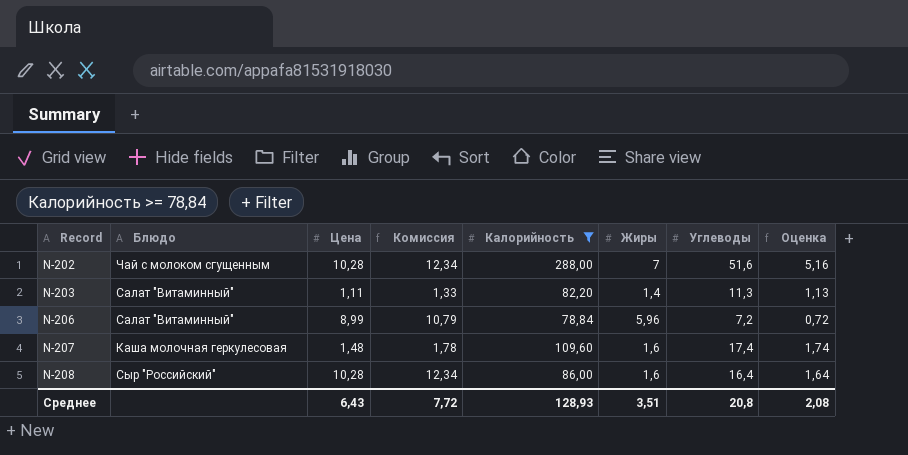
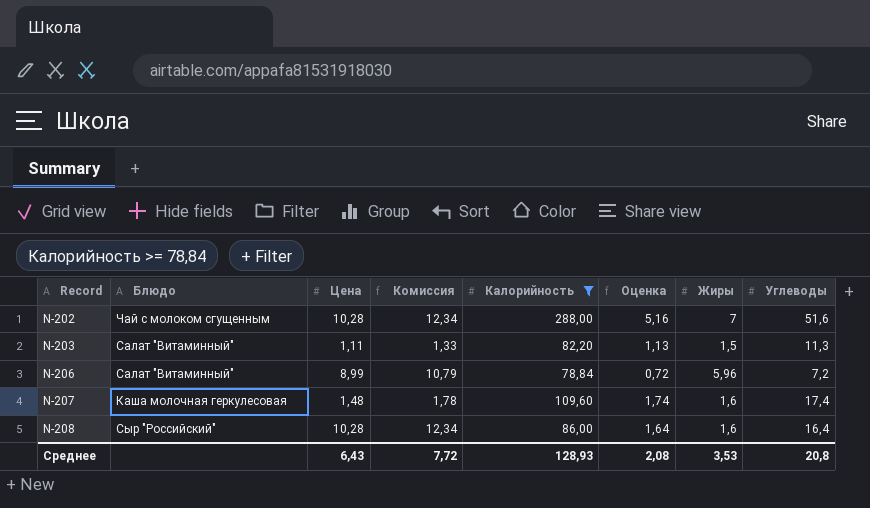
column Оценка | position: 8 -> 6
N-203 | Жиры: 1,4 -> 1,5
Среднее | Жиры: 3,51 -> 3,53

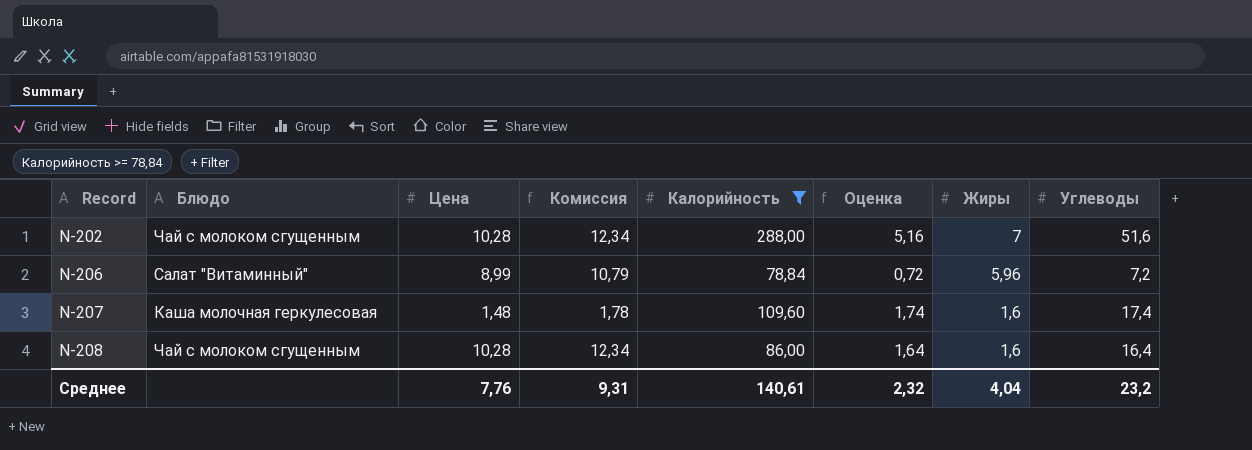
row N-203: Салат "Витаминный" | 1,11 | 1,33 | 82,20 | 1,13 | 1,5 | 11,3 -> none
N-208 | Блюдо: Сыр "Российский" -> Чай с молоком сгущенным
Среднее | Цена: 6,43 -> 7,76
Среднее | Комиссия: 7,72 -> 9,31
Среднее | Калорийность: 128,93 -> 140,61
Среднее | Оценка: 2,08 -> 2,32
Среднее | Жиры: 3,53 -> 4,04
Среднее | Углеводы: 20,8 -> 23,2

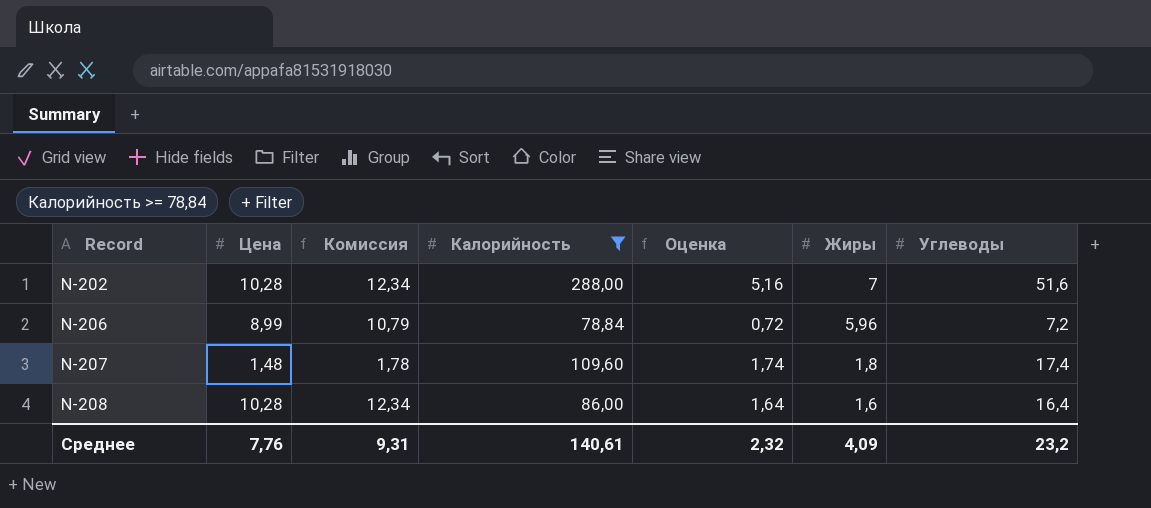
column Блюдо | position: 2 -> none
N-207 | Жиры: 1,6 -> 1,8
Среднее | Жиры: 4,04 -> 4,09

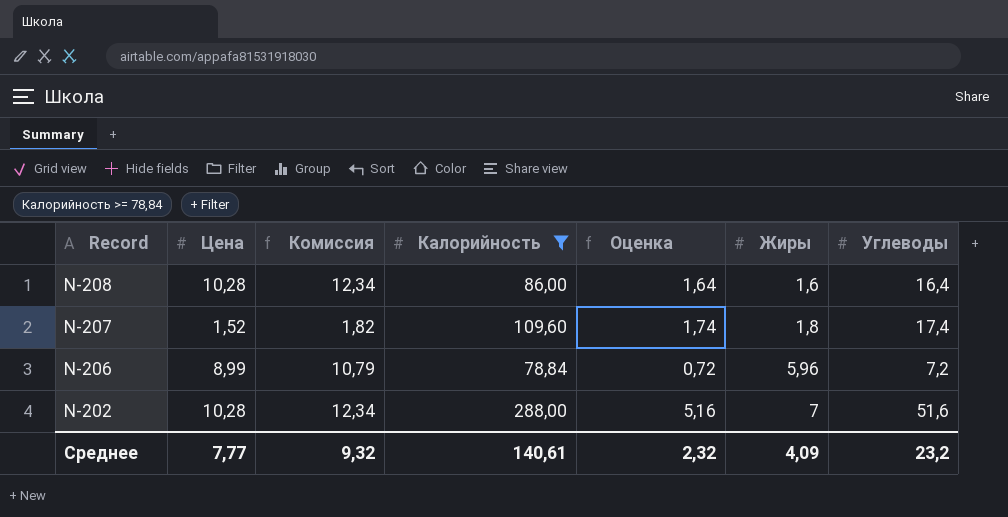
row order: Record ascending -> Record descending
N-207 | Цена: 1,48 -> 1,52
N-207 | Комиссия: 1,78 -> 1,82
Среднее | Цена: 7,76 -> 7,77
Среднее | Комиссия: 9,31 -> 9,32

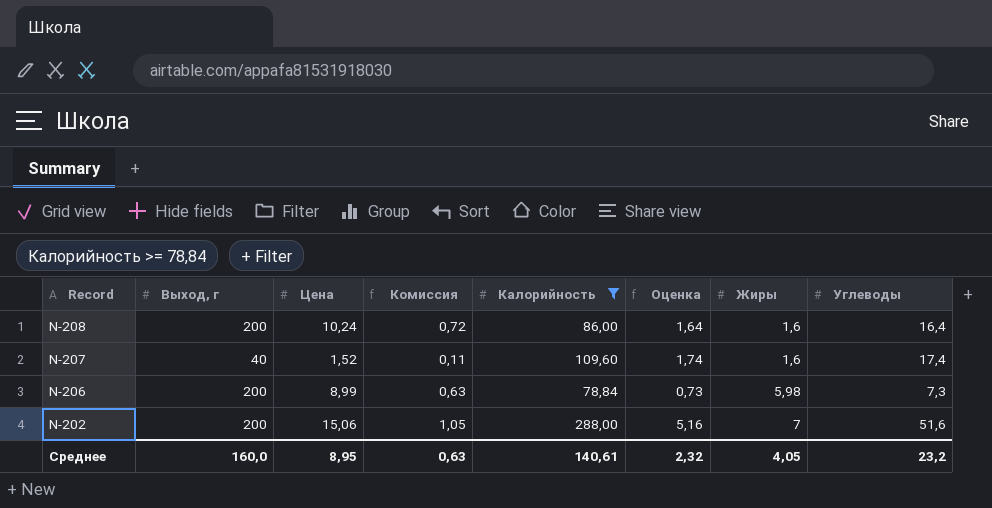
column Выход, г | position: none -> 2
column Комиссия | formula: [Цена] * 1,2 -> [Цена] * 0,07
N-208 | Цена: 10,28 -> 10,24
N-207 | Жиры: 1,8 -> 1,6
N-206 | Оценка: 0,72 -> 0,73
N-206 | Жиры: 5,96 -> 5,98
N-206 | Углеводы: 7,2 -> 7,3
N-202 | Цена: 10,28 -> 15,06
Среднее | Цена: 7,77 -> 8,95
Среднее | Комиссия: 9,32 -> 0,63
Среднее | Жиры: 4,09 -> 4,05

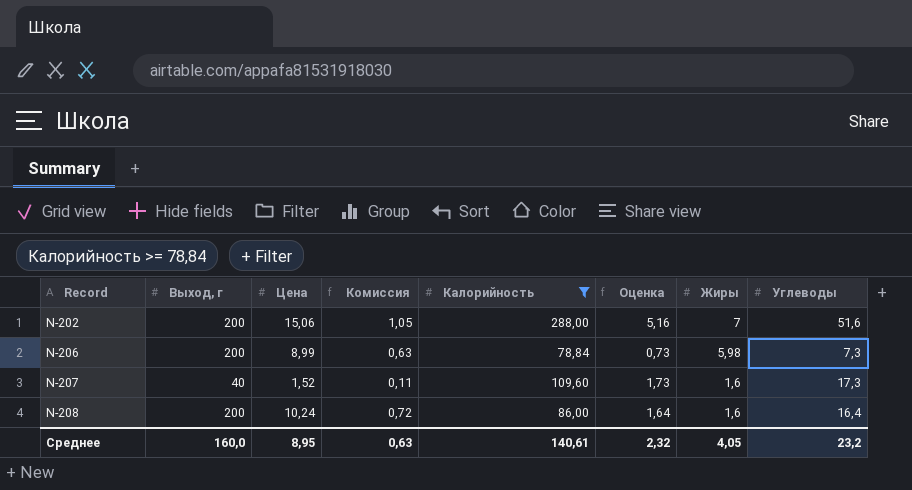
row order: Record descending -> Record ascending
N-207 | Оценка: 1,74 -> 1,73
N-207 | Углеводы: 17,4 -> 17,3

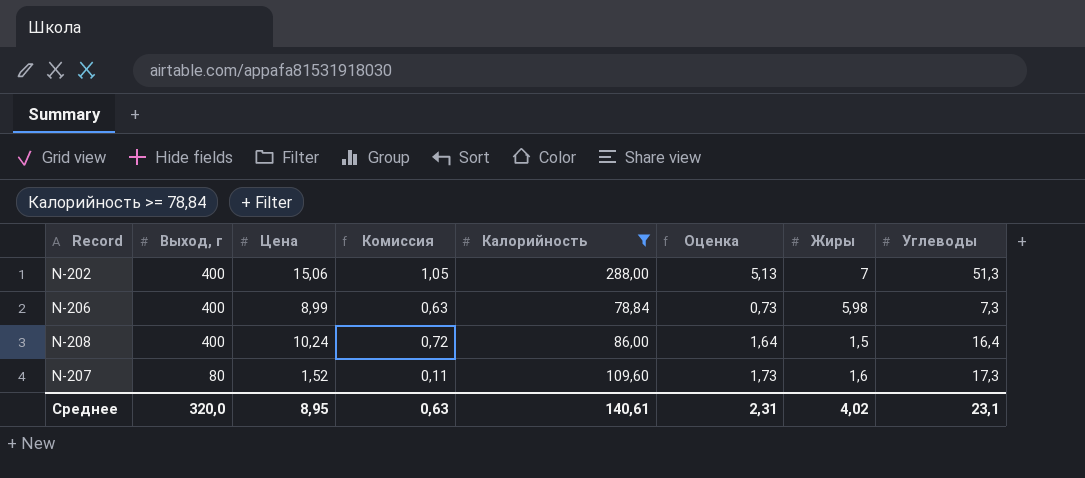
row order: Record ascending -> Выход, г descending
N-202 | Выход, г: 200 -> 400
N-202 | Оценка: 5,16 -> 5,13
N-202 | Углеводы: 51,6 -> 51,3
N-206 | Выход, г: 200 -> 400
N-208 | Выход, г: 200 -> 400
N-208 | Жиры: 1,6 -> 1,5
N-207 | Выход, г: 40 -> 80
Среднее | Выход, г: 160,0 -> 320,0
Среднее | Оценка: 2,32 -> 2,31
Среднее | Жиры: 4,05 -> 4,02
Среднее | Углеводы: 23,2 -> 23,1

